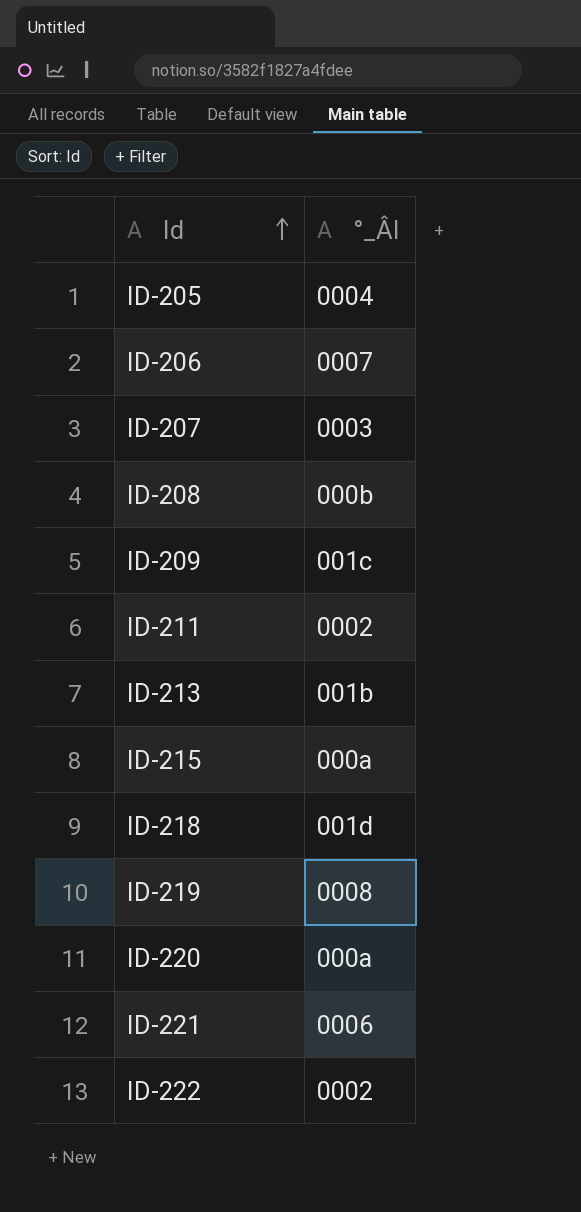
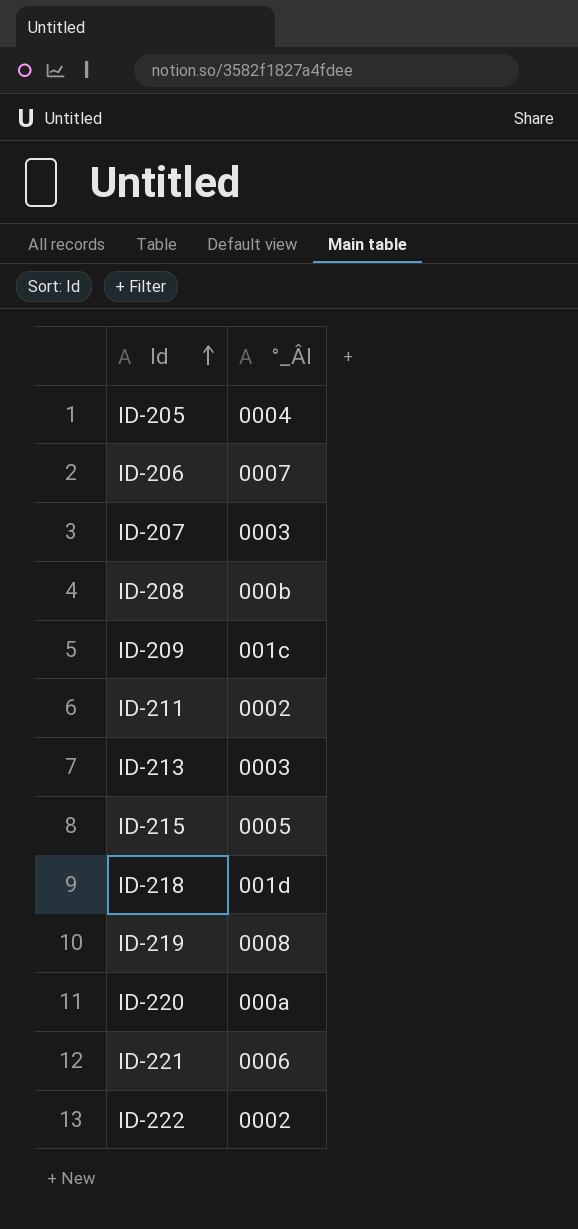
ID-213 | °_ÂI: 001b -> 0003
ID-215 | °_ÂI: 000a -> 0005

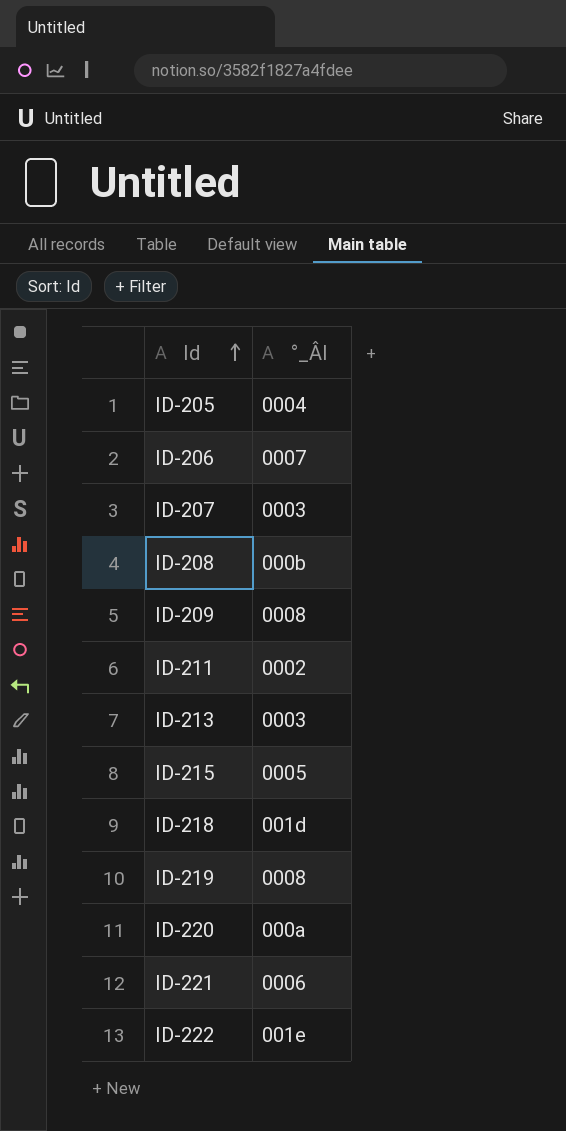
ID-209 | °_ÂI: 001c -> 0008
ID-222 | °_ÂI: 0002 -> 001e

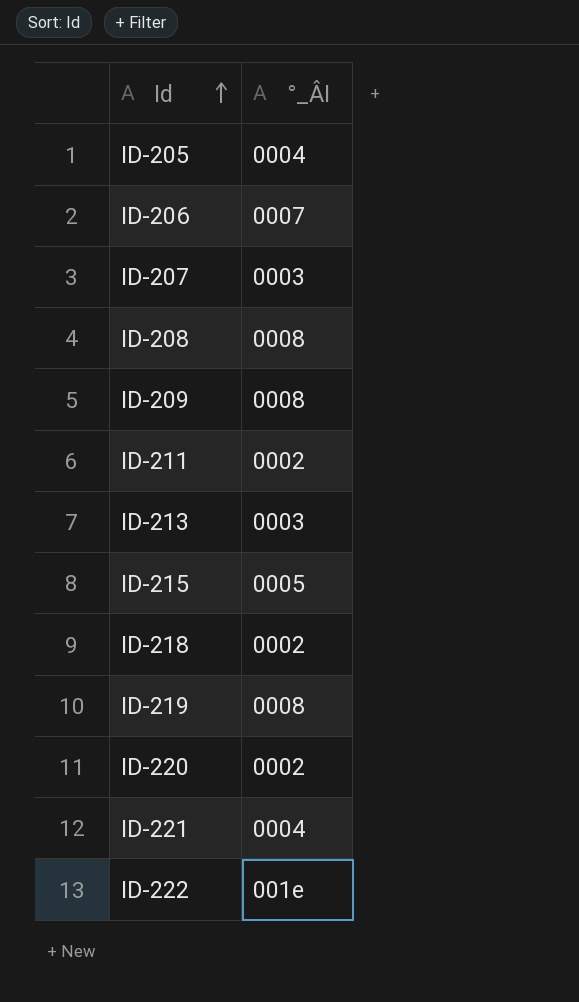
ID-208 | °_ÂI: 000b -> 0008
ID-218 | °_ÂI: 001d -> 0002
ID-220 | °_ÂI: 000a -> 0002
ID-221 | °_ÂI: 0006 -> 0004

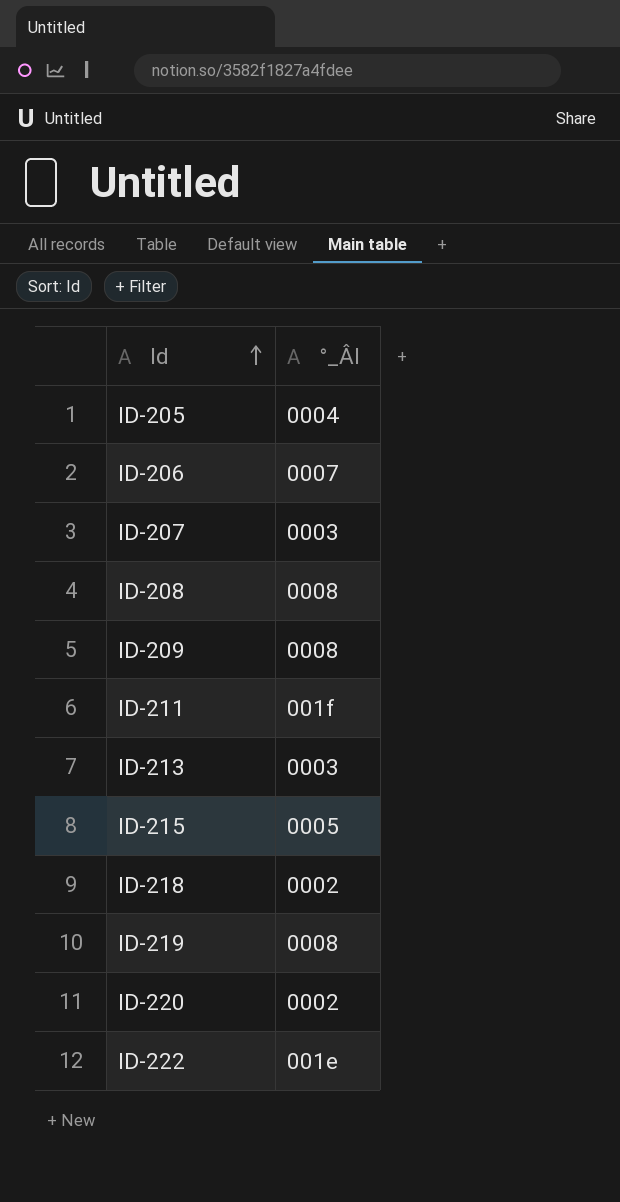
row ID-221: 0004 -> none
ID-211 | °_ÂI: 0002 -> 001f

